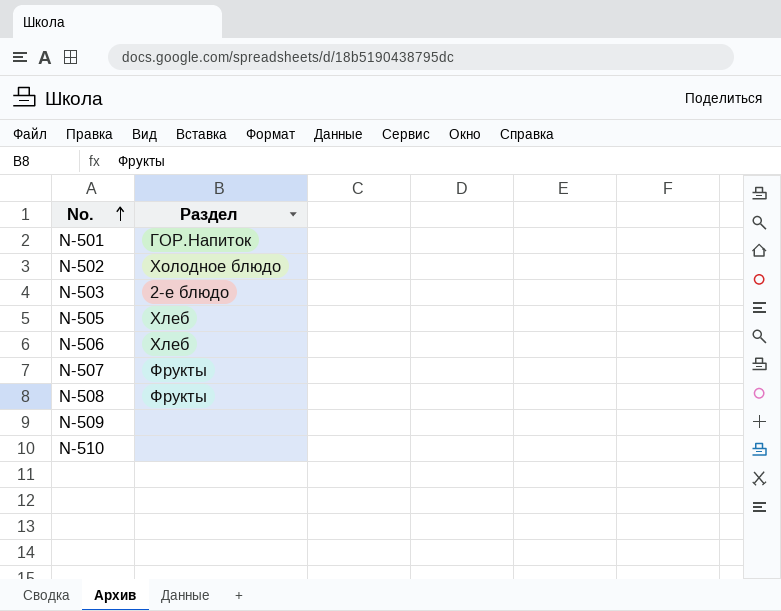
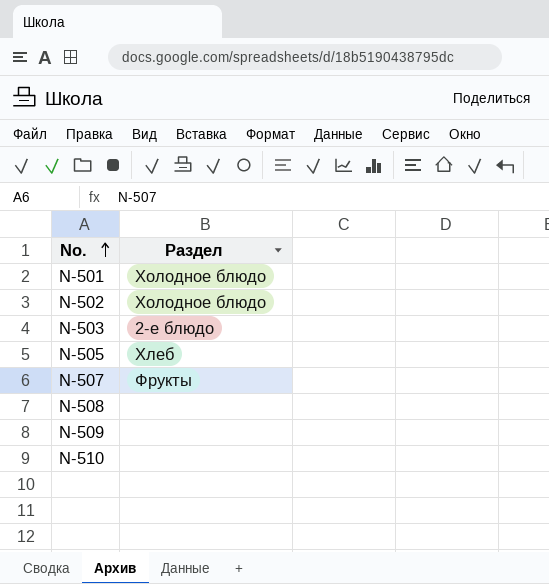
row N-506: Хлеб -> none
N-501 | Раздел: ГОР.Напиток -> Холодное блюдо
N-508 | Раздел: Фрукты -> none

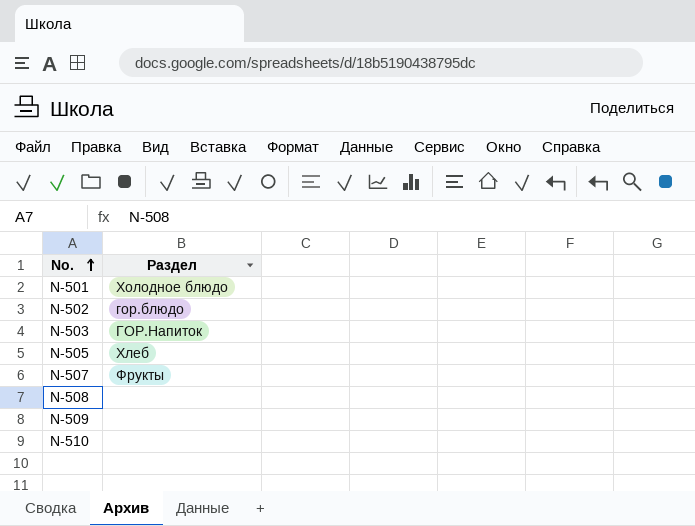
N-502 | Раздел: Холодное блюдо -> гор.блюдо
N-503 | Раздел: 2-е блюдо -> ГОР.Напиток

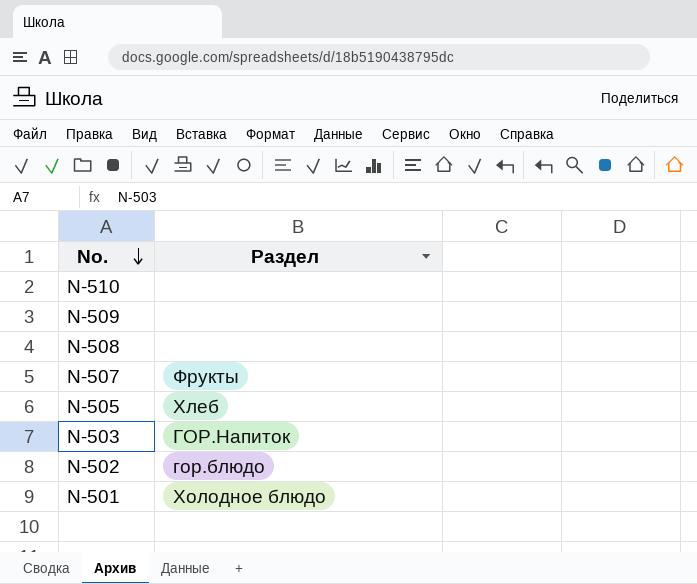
row order: No. ascending -> No. descending

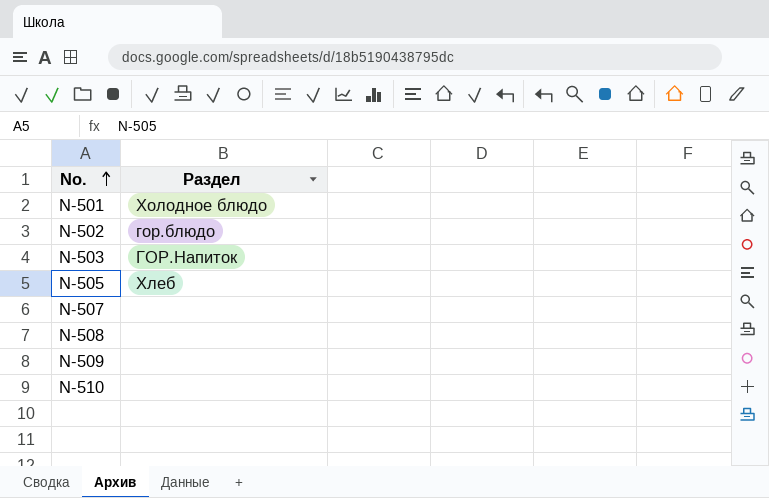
row order: No. descending -> No. ascending
N-507 | Раздел: Фрукты -> none

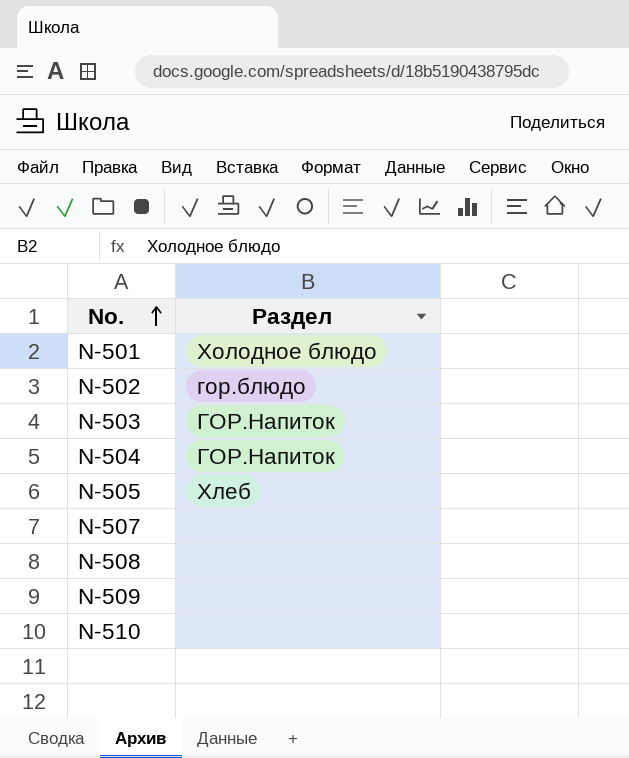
row N-504: none -> ГОР.Напиток

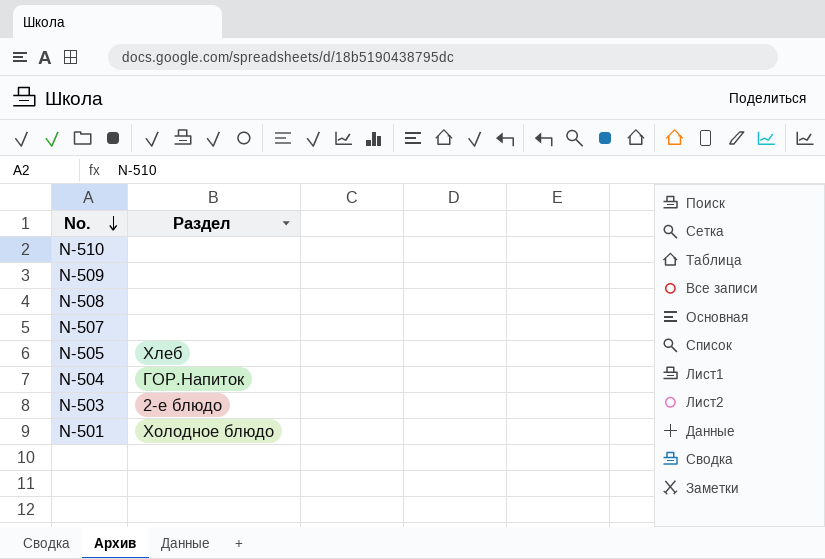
row order: No. ascending -> No. descending
row N-502: гор.блюдо -> none
N-503 | Раздел: ГОР.Напиток -> 2-е блюдо

